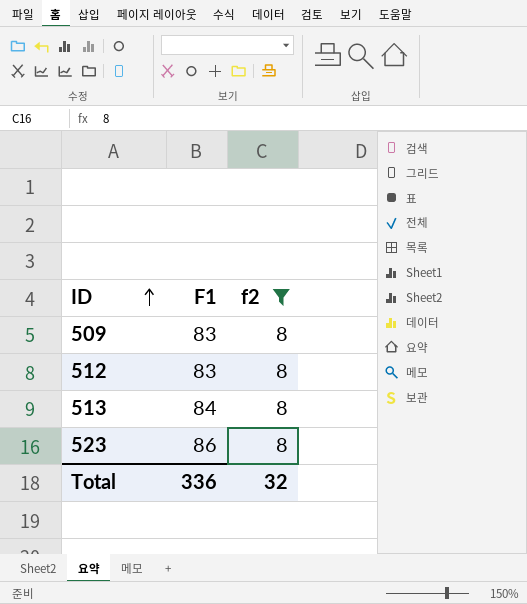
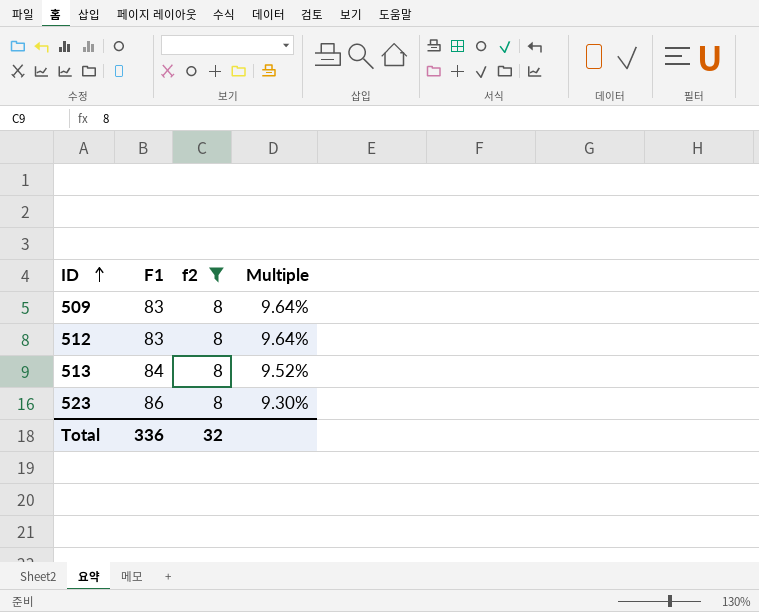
column Multiple | formula: none -> [f2] / [F1]

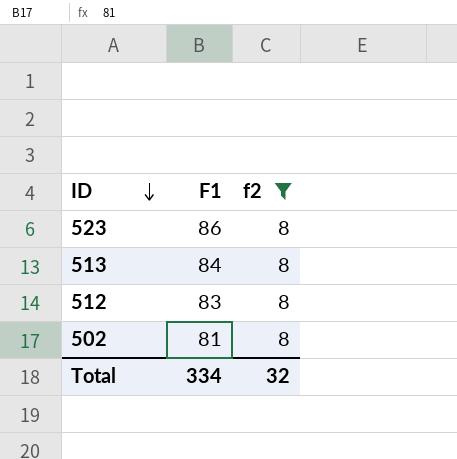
row order: ID ascending -> ID descending
column Multiple | formula: [f2] / [F1] -> none
row 509: 83 | 8 | 9.64% -> none
row 502: none -> 81 | 8
Total | F1: 336 -> 334

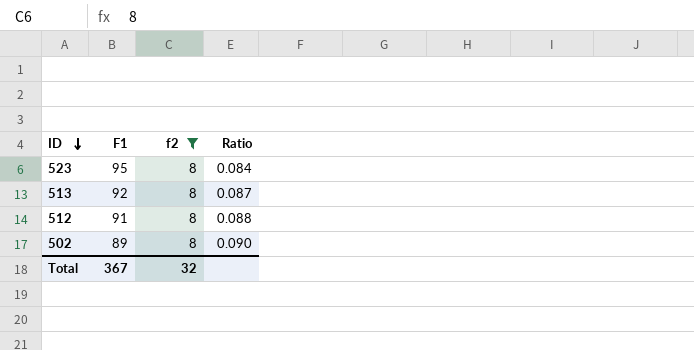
column Ratio | formula: none -> [f2] / [F1]
523 | F1: 86 -> 95
513 | F1: 84 -> 92
512 | F1: 83 -> 91
502 | F1: 81 -> 89
Total | F1: 334 -> 367

